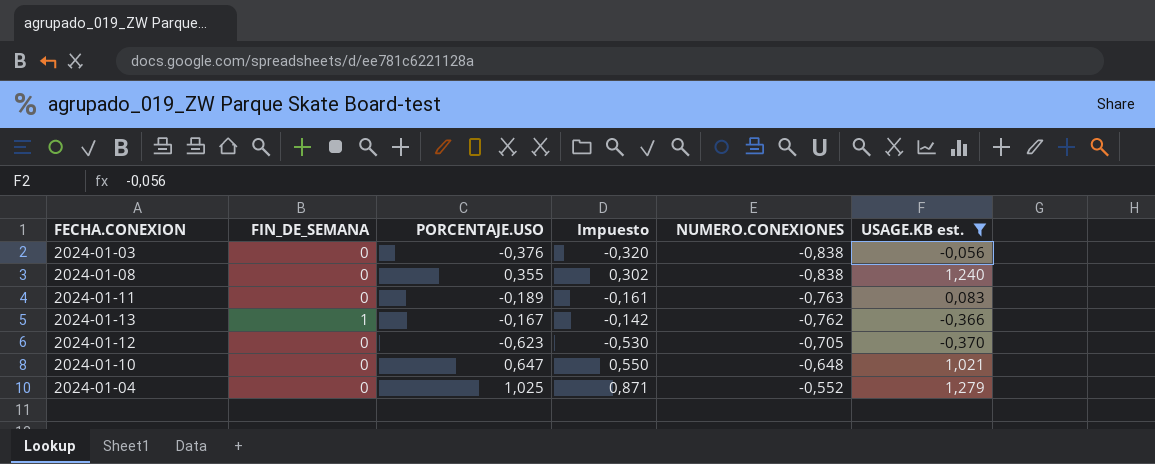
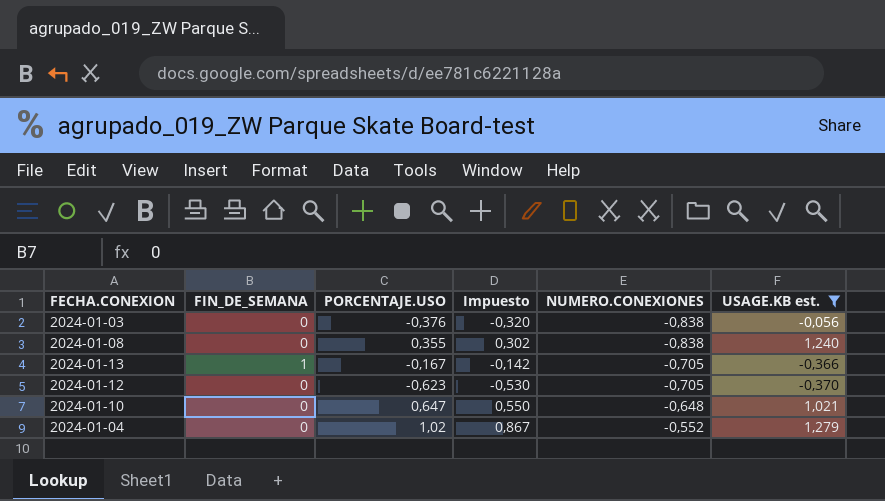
row 2024-01-11: 0 | -0,189 | -0,161 | -0,763 | 0,083 -> none
2024-01-13 | NUMERO.CONEXIONES: -0,762 -> -0,705
2024-01-04 | PORCENTAJE.USO: 1,025 -> 1,02
2024-01-04 | Impuesto: 0,871 -> 0,867

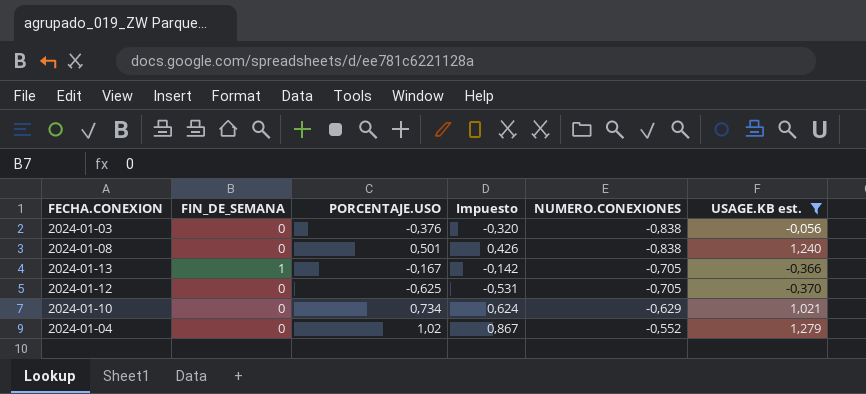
2024-01-08 | PORCENTAJE.USO: 0,355 -> 0,501
2024-01-08 | Impuesto: 0,302 -> 0,426
2024-01-12 | PORCENTAJE.USO: -0,623 -> -0,625
2024-01-12 | Impuesto: -0,530 -> -0,531
2024-01-10 | PORCENTAJE.USO: 0,647 -> 0,734
2024-01-10 | Impuesto: 0,550 -> 0,624
2024-01-10 | NUMERO.CONEXIONES: -0,648 -> -0,629

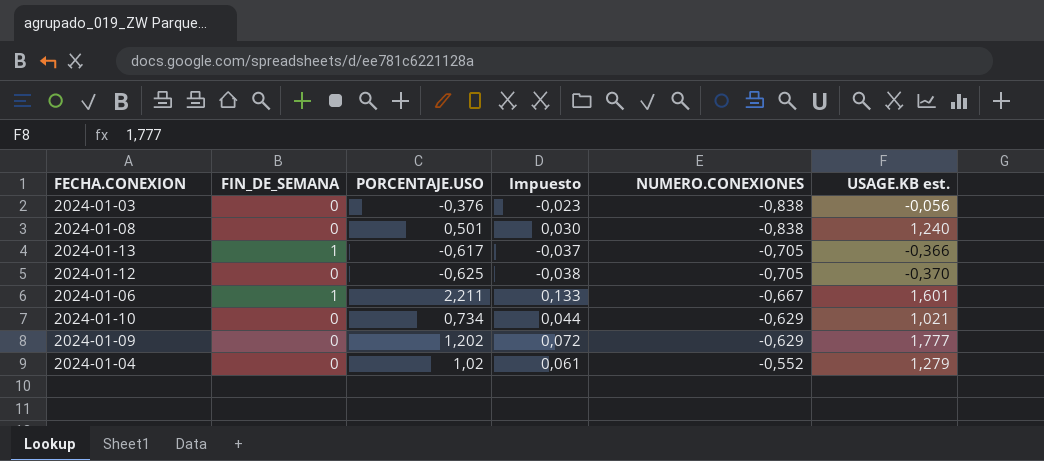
filter: USAGE.KB est. <= 1,279 -> none
column Impuesto | formula: [PORCENTAJE.USO] * 0,85 -> [PORCENTAJE.USO] * 0,06
2024-01-13 | PORCENTAJE.USO: -0,167 -> -0,617

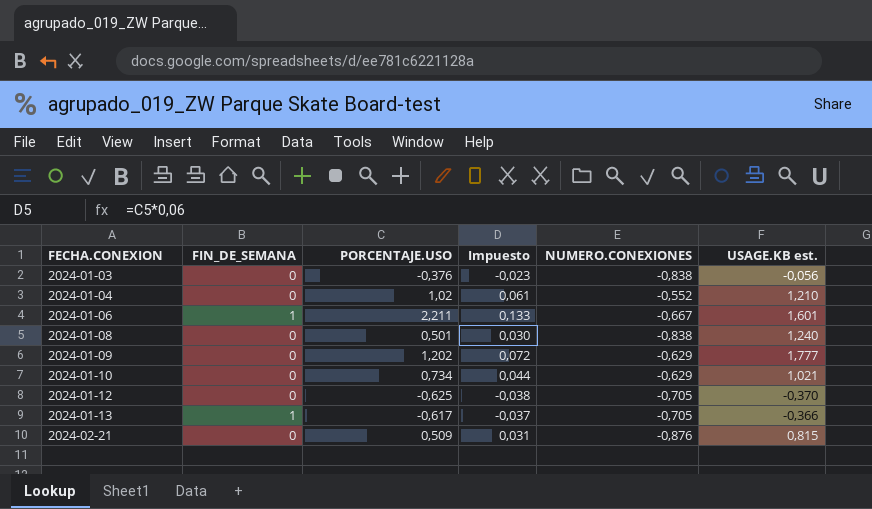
row order: NUMERO.CONEXIONES ascending -> FECHA.CONEXION ascending
2024-01-04 | USAGE.KB est.: 1,279 -> 1,210
row 2024-02-21: none -> 0 | 0,509 | 0,031 | -0,876 | 0,815

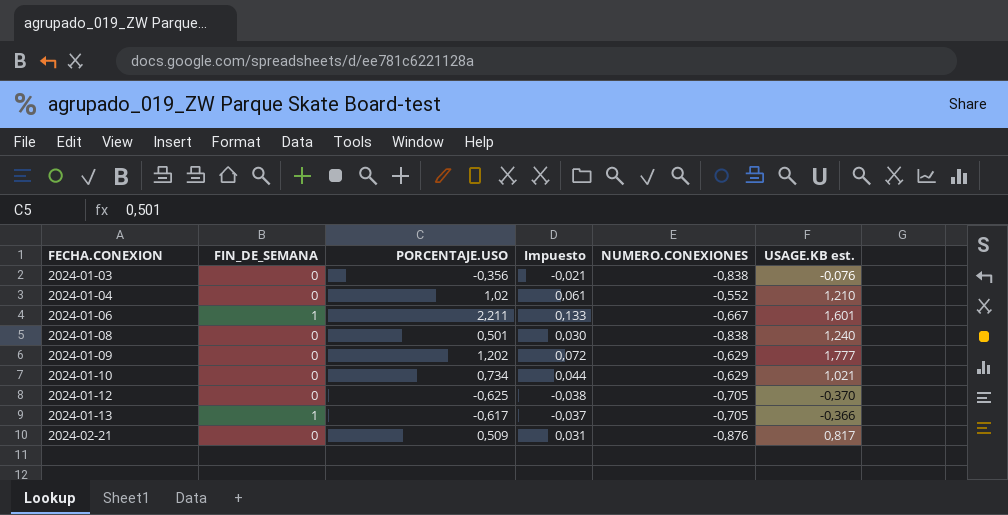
2024-01-03 | PORCENTAJE.USO: -0,376 -> -0,356
2024-01-03 | Impuesto: -0,023 -> -0,021
2024-01-03 | USAGE.KB est.: -0,056 -> -0,076
2024-02-21 | USAGE.KB est.: 0,815 -> 0,817

